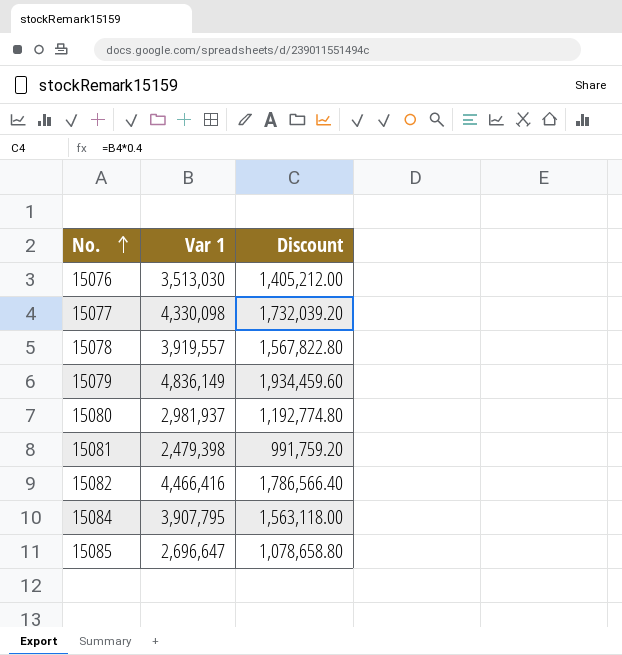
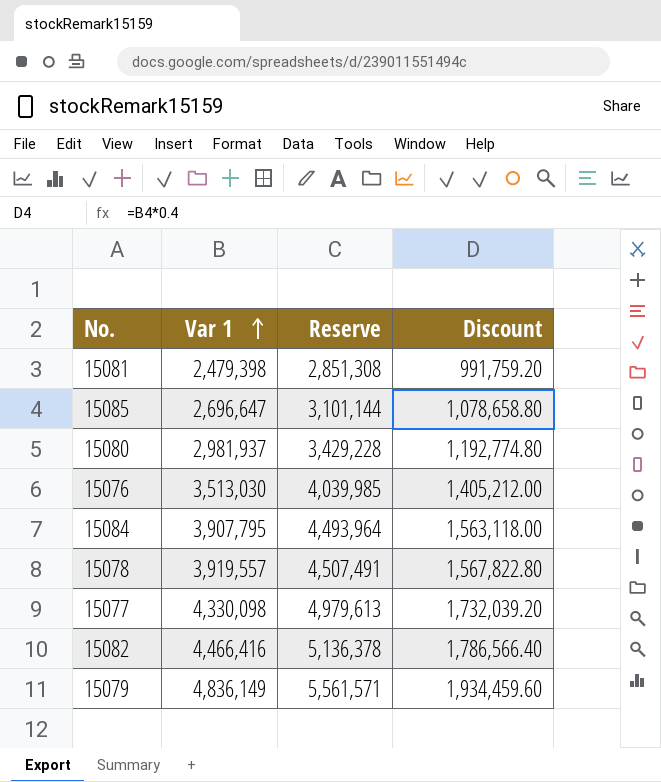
row order: No. ascending -> Var 1 ascending
column Reserve | formula: none -> [Var 1] * 1.15

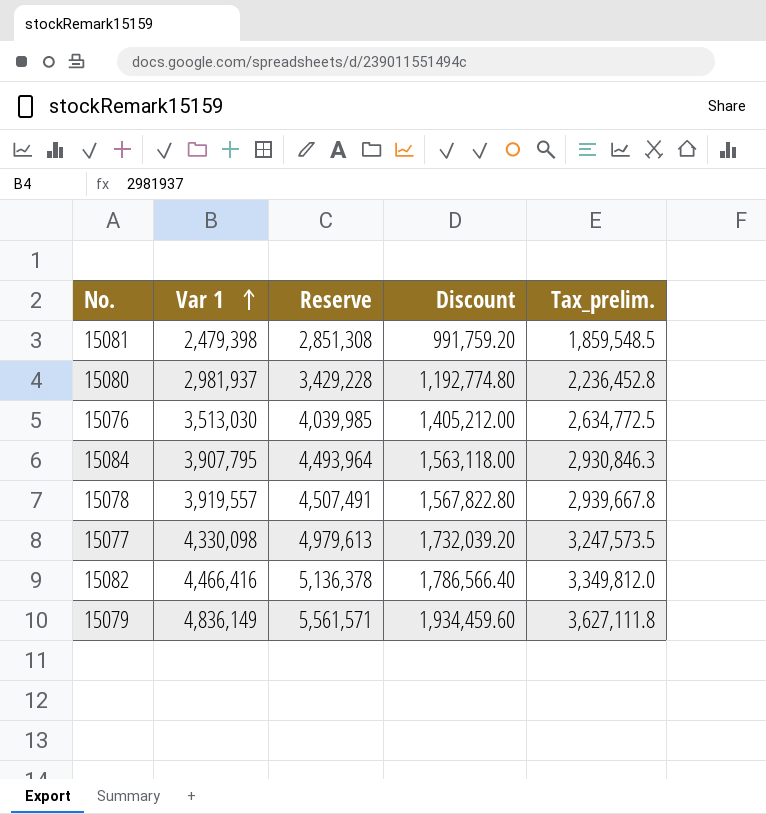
column Tax_prelim. | formula: none -> [Var 1] * 0.75
row 15085: 2,696,647 | 3,101,144 | 1,078,658.80 -> none

